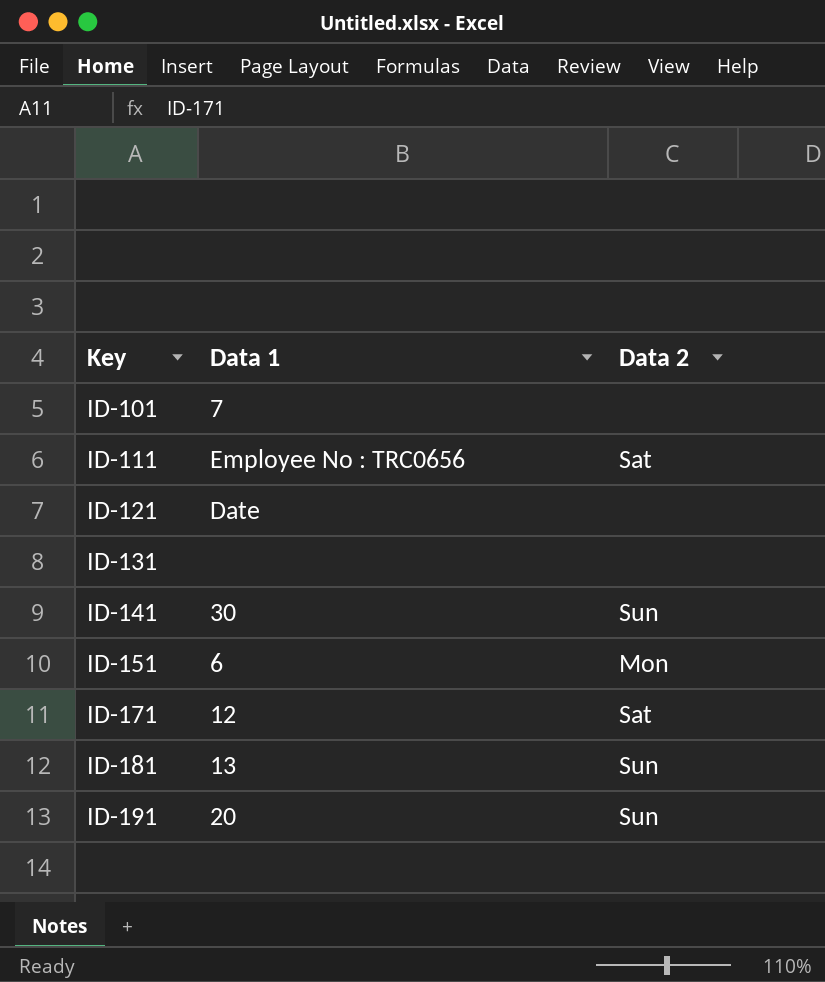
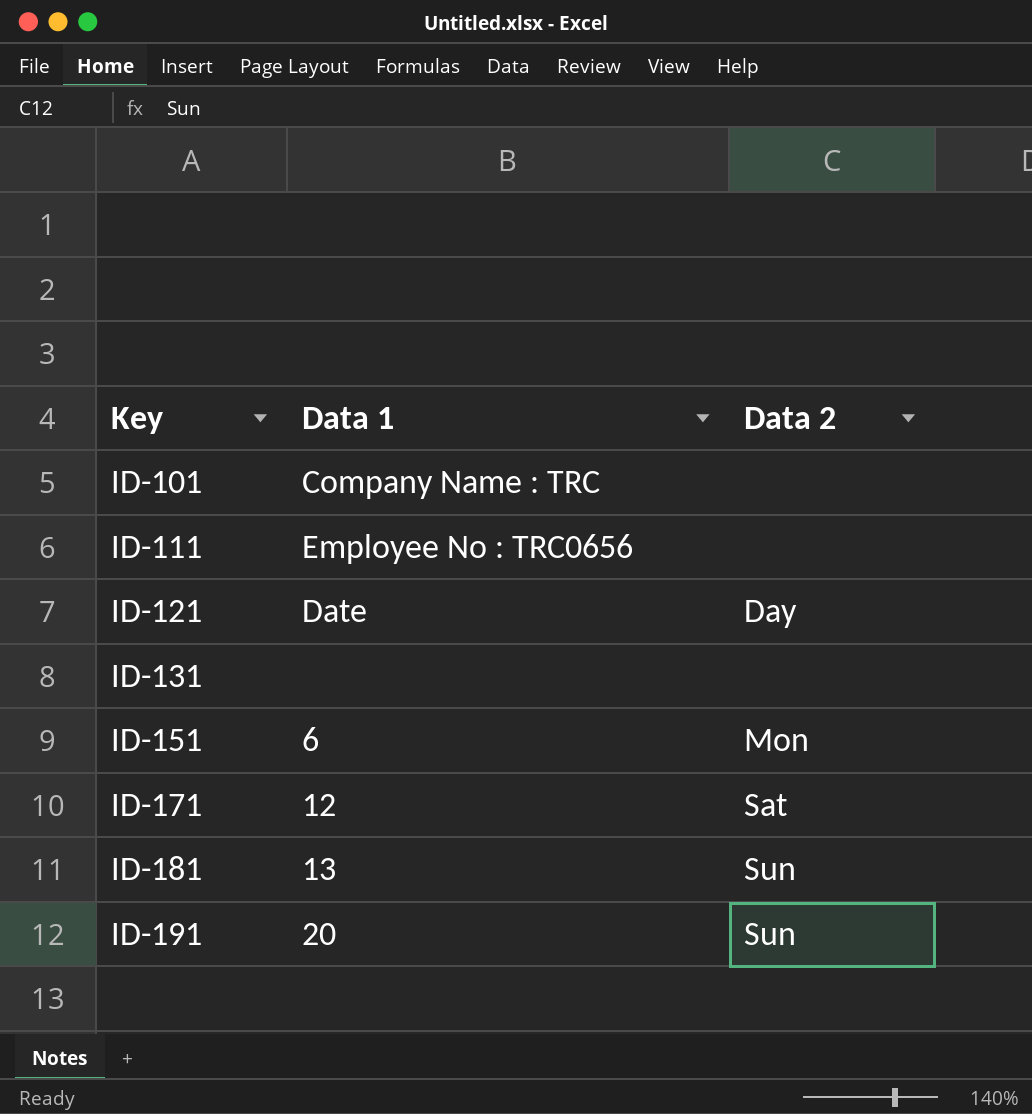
row ID-141: 30 | Sun -> none
ID-101 | Data 1: 7 -> Company Name : TRC
ID-111 | Data 2: Sat -> none
ID-121 | Data 2: none -> Day

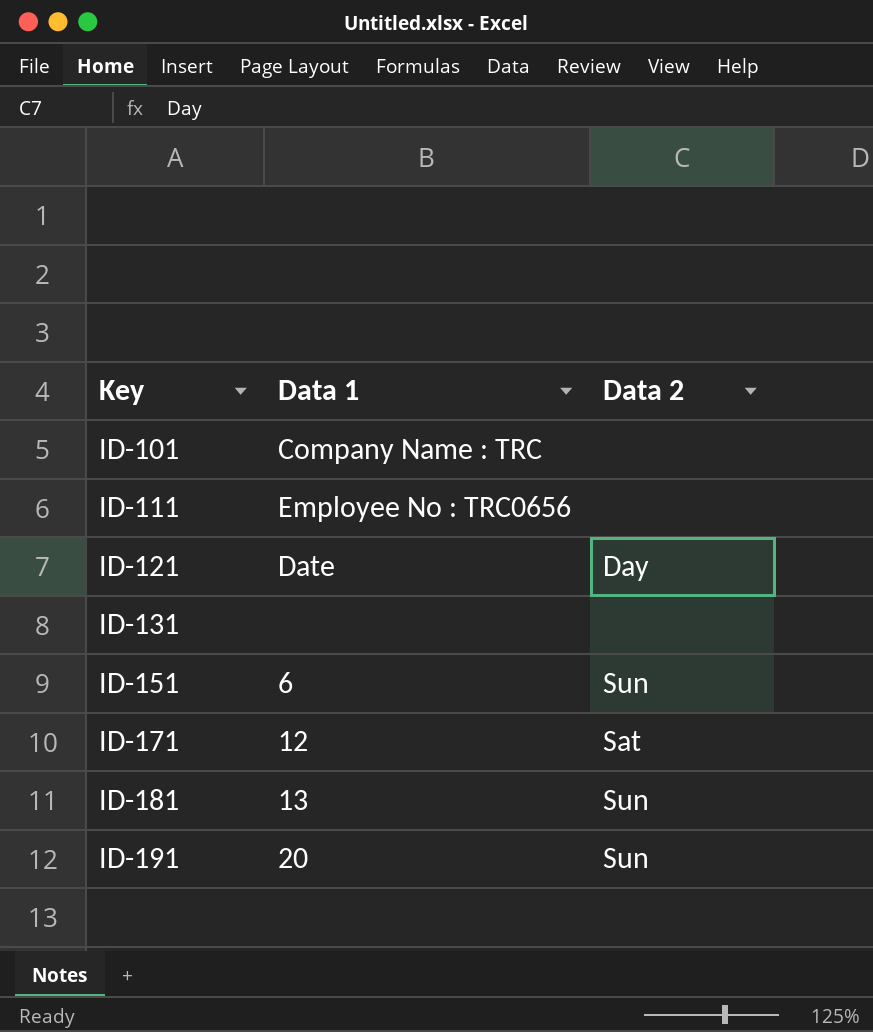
ID-151 | Data 2: Mon -> Sun

